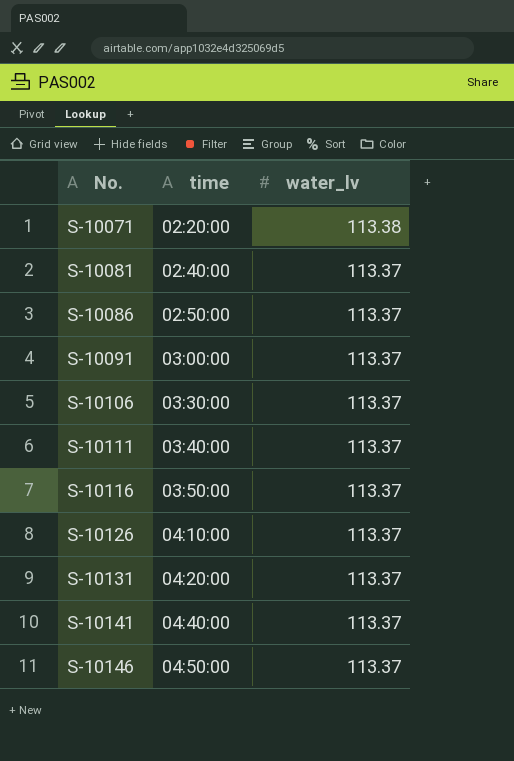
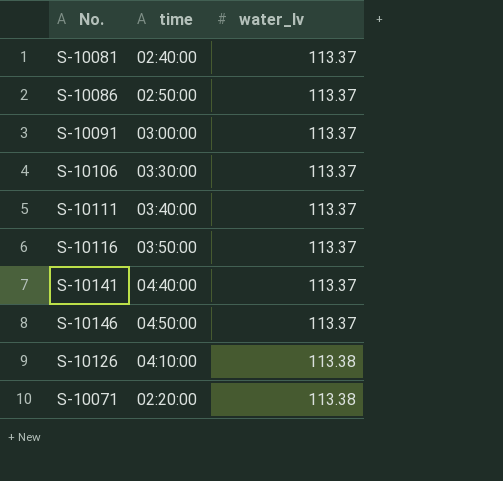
row order: No. ascending -> water_lv ascending
row S-10131: 04:20:00 | 113.37 -> none
S-10126 | water_lv: 113.37 -> 113.38

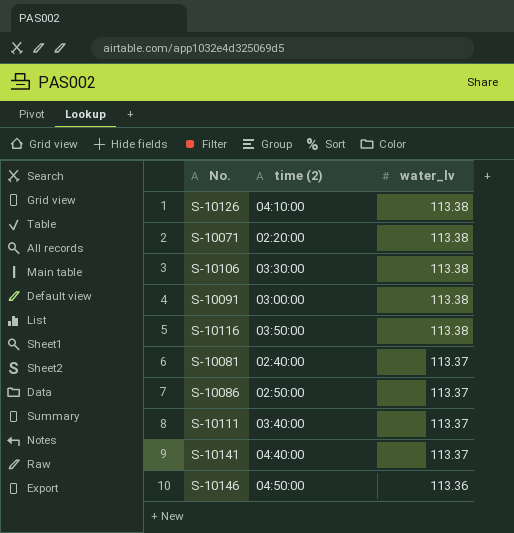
row order: water_lv ascending -> water_lv descending
column name: time -> time (2)
S-10106 | water_lv: 113.37 -> 113.38
S-10091 | water_lv: 113.37 -> 113.38
S-10116 | water_lv: 113.37 -> 113.38
S-10146 | water_lv: 113.37 -> 113.36

